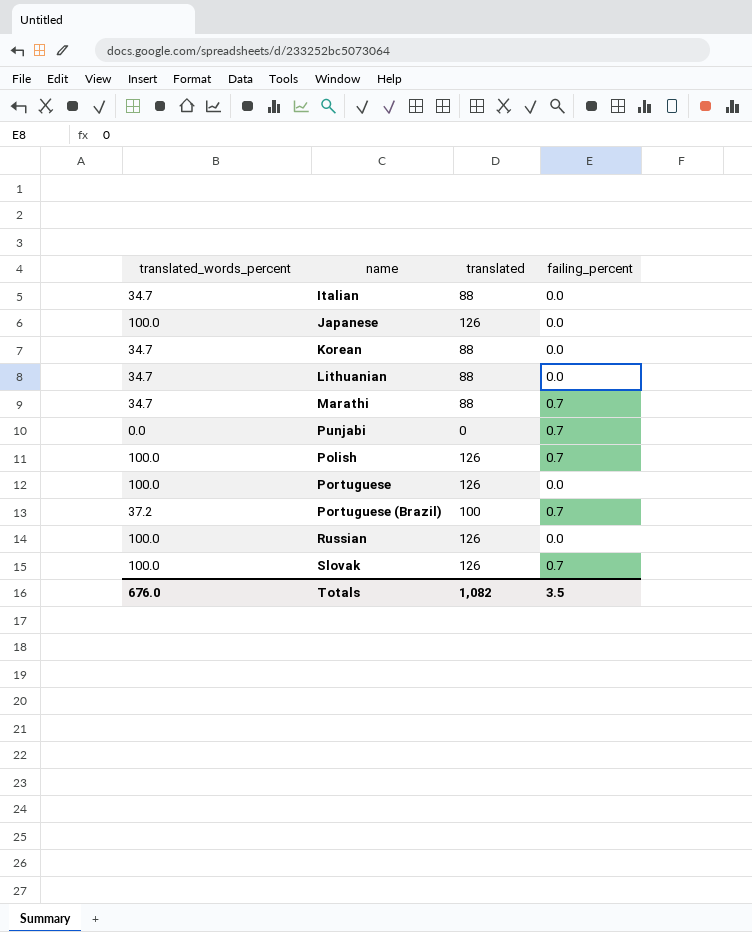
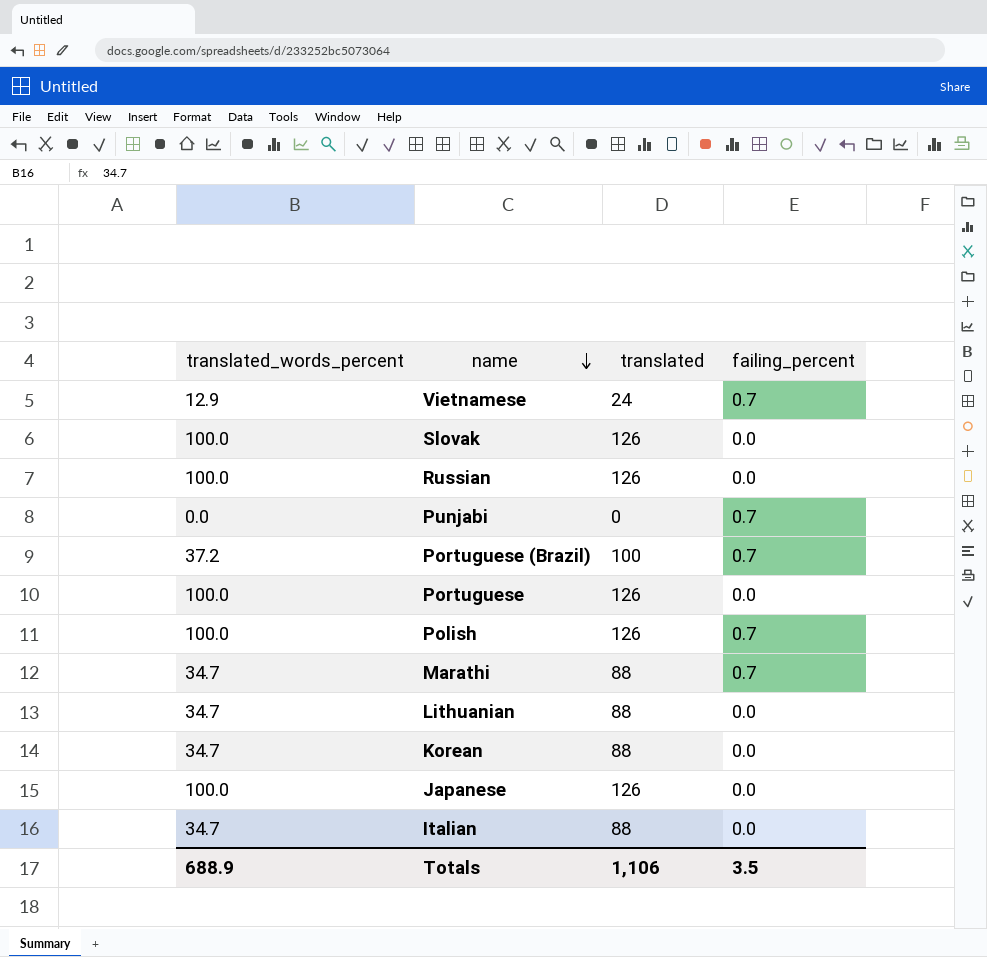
row order: none -> name descending
row Vietnamese: none -> 12.9 | 24 | 0.7
Slovak | failing_percent: 0.7 -> 0.0
Totals | translated_words_percent: 676.0 -> 688.9
Totals | translated: 1,082 -> 1,106

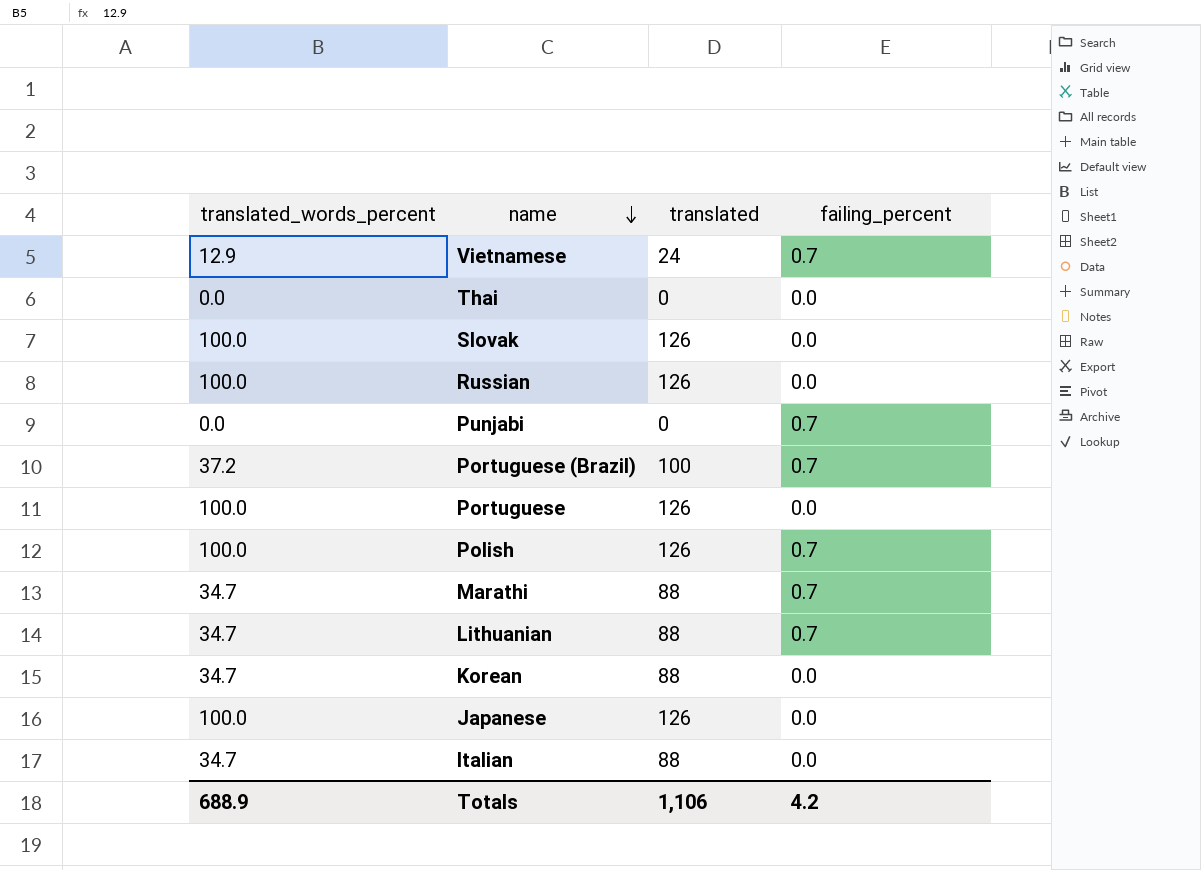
row Thai: none -> 0.0 | 0 | 0.0
Lithuanian | failing_percent: 0.0 -> 0.7
Totals | failing_percent: 3.5 -> 4.2

